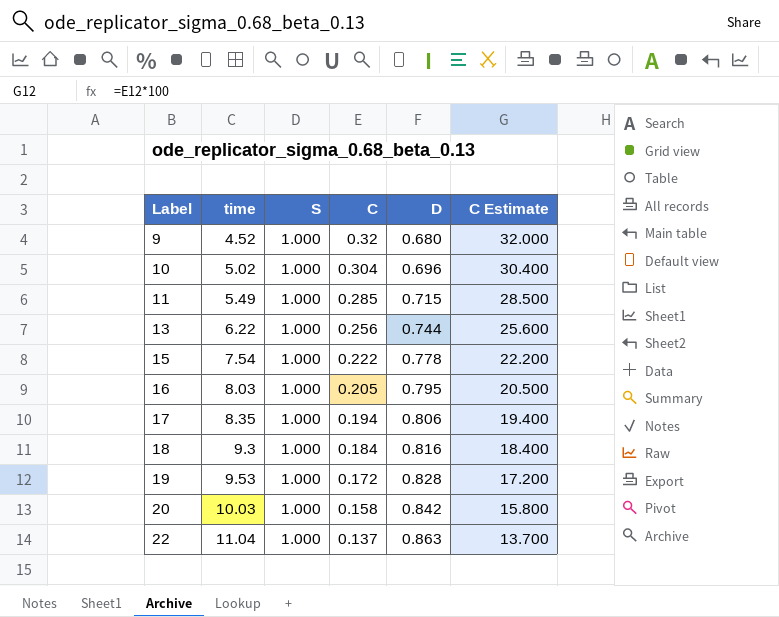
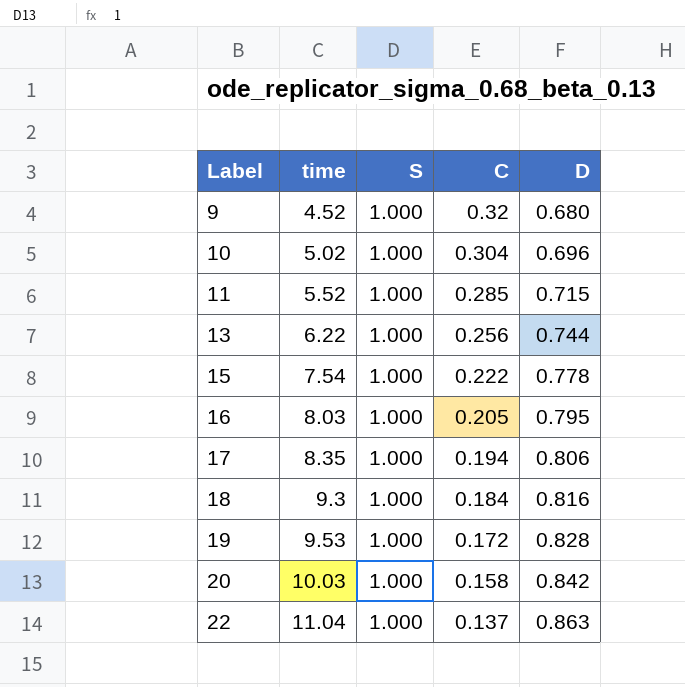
column C Estimate | formula: [C] * 100 -> none
11 | time: 5.49 -> 5.52

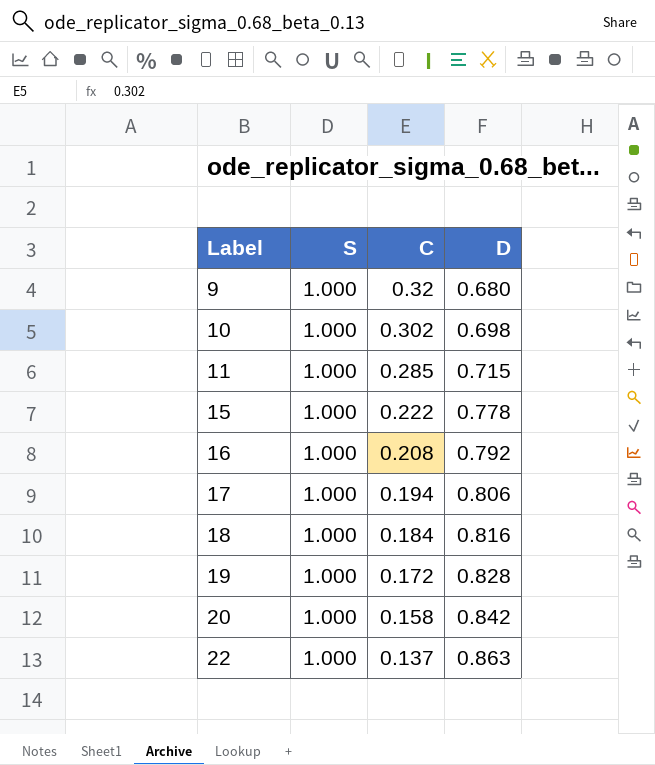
column time | position: 2 -> none
row 13: 6.22 | 1.000 | 0.256 | 0.744 -> none
10 | C: 0.304 -> 0.302
10 | D: 0.696 -> 0.698
16 | C: 0.205 -> 0.208
16 | D: 0.795 -> 0.792

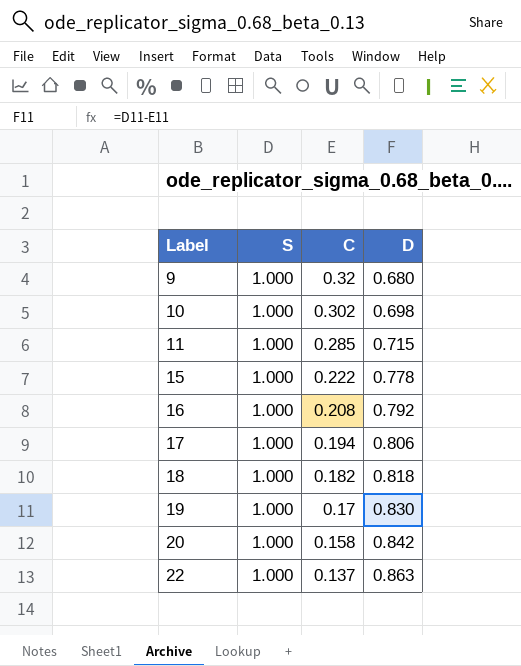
18 | C: 0.184 -> 0.182
18 | D: 0.816 -> 0.818
19 | C: 0.172 -> 0.17
19 | D: 0.828 -> 0.830

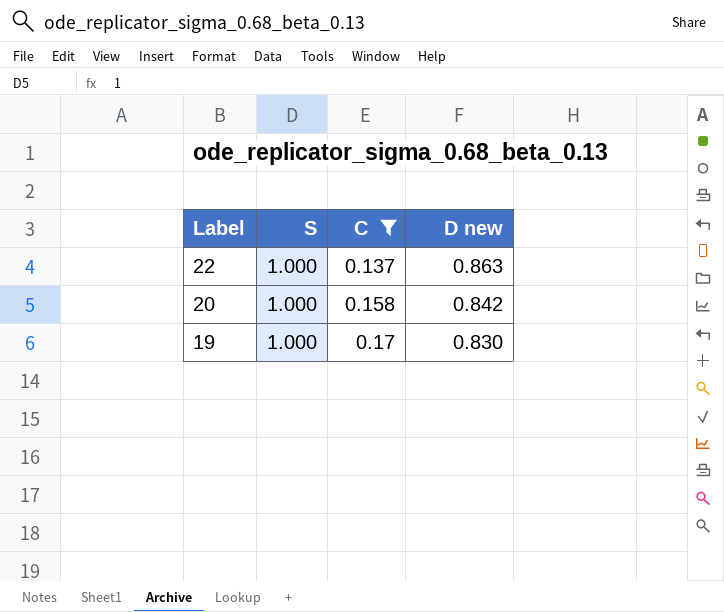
filter: none -> C <= 0.17
row order: Label ascending -> Label descending
column name: D -> D new

